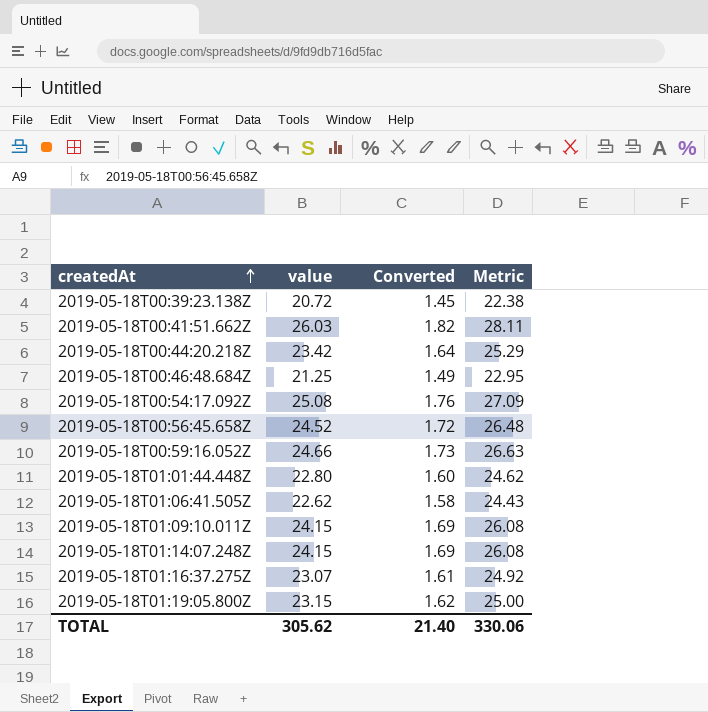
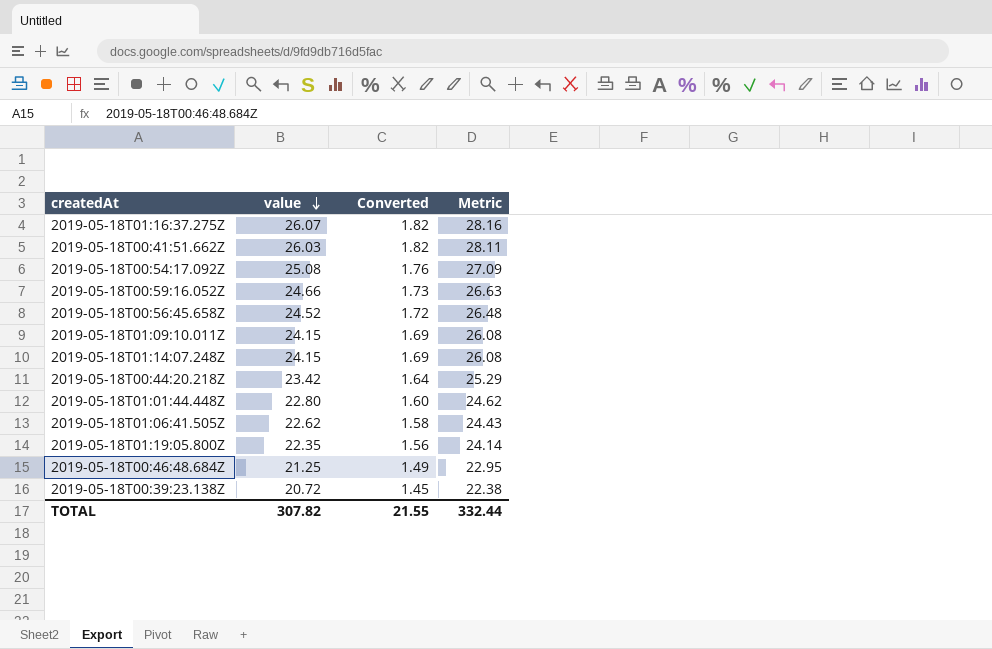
row order: createdAt ascending -> value descending
2019-05-18T01:16:37.275Z | value: 23.07 -> 26.07
2019-05-18T01:16:37.275Z | Converted: 1.61 -> 1.82
2019-05-18T01:16:37.275Z | Metric: 24.92 -> 28.16
2019-05-18T01:19:05.800Z | value: 23.15 -> 22.35
2019-05-18T01:19:05.800Z | Converted: 1.62 -> 1.56
2019-05-18T01:19:05.800Z | Metric: 25.00 -> 24.14
TOTAL | value: 305.62 -> 307.82
TOTAL | Converted: 21.40 -> 21.55
TOTAL | Metric: 330.06 -> 332.44

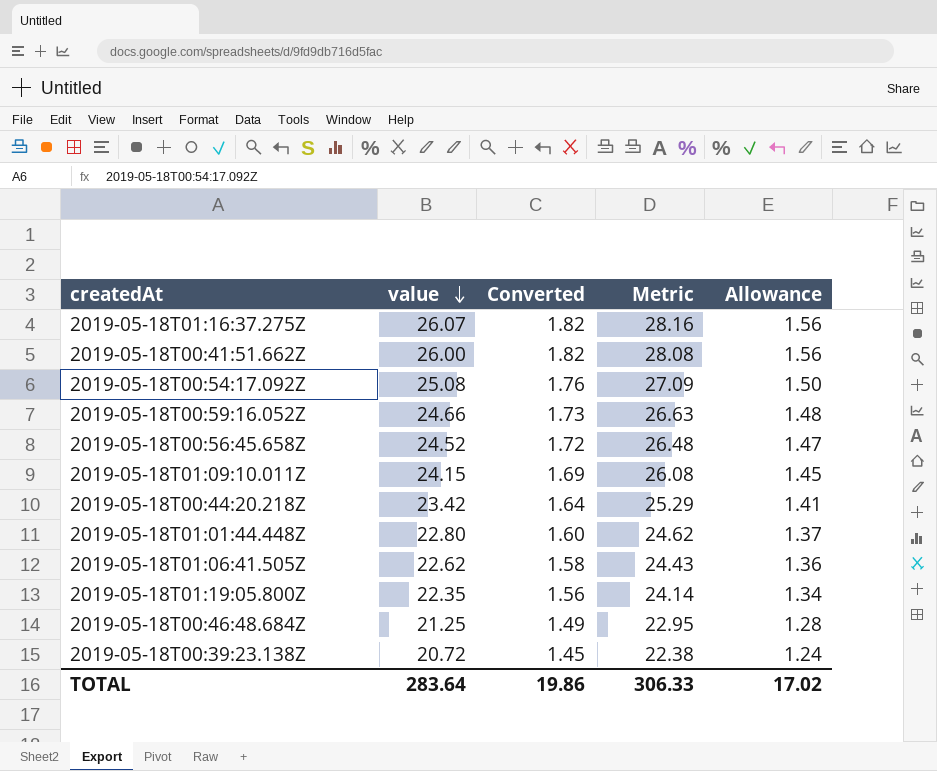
column Allowance | formula: none -> [value] * 0.06
row 2019-05-18T01:14:07.248Z: 24.15 | 1.69 | 26.08 -> none
2019-05-18T00:41:51.662Z | value: 26.03 -> 26.00
2019-05-18T00:41:51.662Z | Metric: 28.11 -> 28.08
TOTAL | value: 307.82 -> 283.64
TOTAL | Converted: 21.55 -> 19.86
TOTAL | Metric: 332.44 -> 306.33

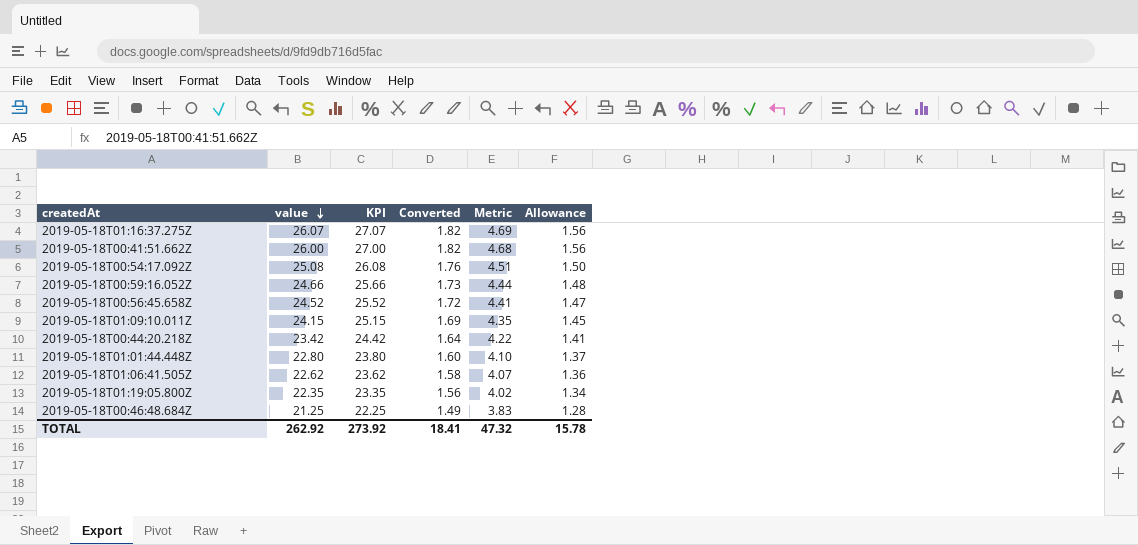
column KPI | formula: none -> [value] + 1
column Metric | formula: [value] * 1.08 -> [value] * 0.18
row 2019-05-18T00:39:23.138Z: 20.72 | 1.45 | 22.38 | 1.24 -> none
TOTAL | value: 283.64 -> 262.92
TOTAL | Converted: 19.86 -> 18.41
TOTAL | Metric: 306.33 -> 47.32
TOTAL | Allowance: 17.02 -> 15.78

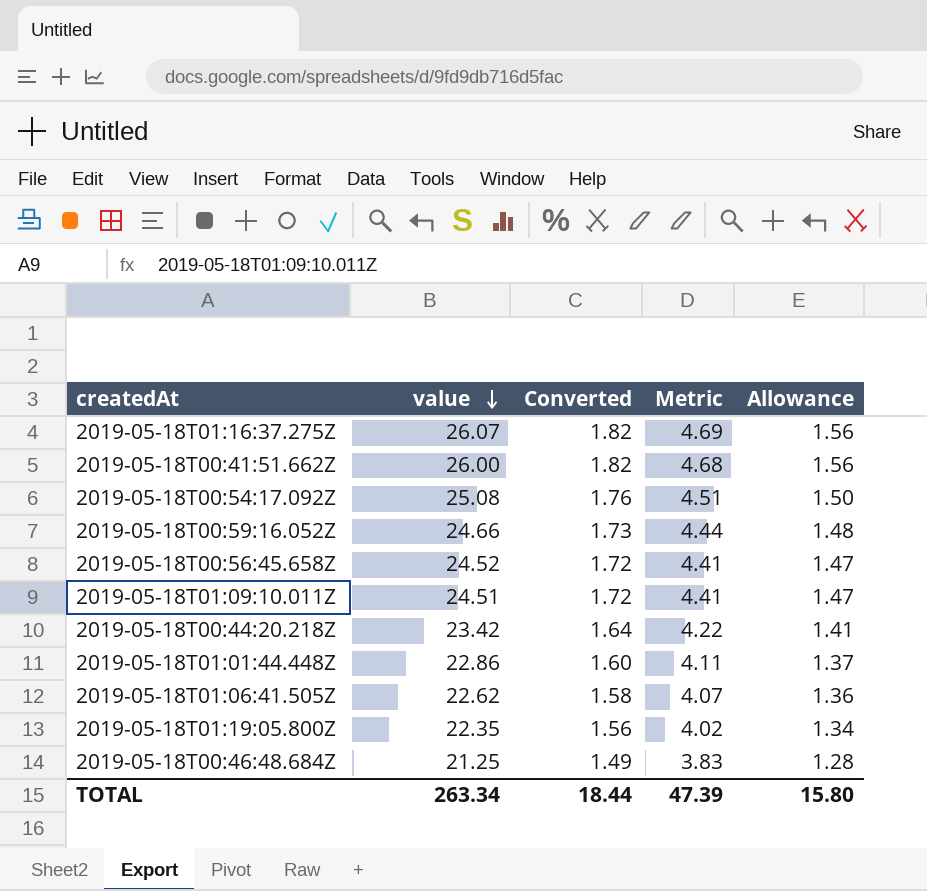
column KPI | formula: [value] + 1 -> none
2019-05-18T01:09:10.011Z | value: 24.15 -> 24.51
2019-05-18T01:09:10.011Z | Converted: 1.69 -> 1.72
2019-05-18T01:09:10.011Z | Metric: 4.35 -> 4.41
2019-05-18T01:09:10.011Z | Allowance: 1.45 -> 1.47
2019-05-18T01:01:44.448Z | value: 22.80 -> 22.86
2019-05-18T01:01:44.448Z | Metric: 4.10 -> 4.11
TOTAL | value: 262.92 -> 263.34
TOTAL | Converted: 18.41 -> 18.44
TOTAL | Metric: 47.32 -> 47.39
TOTAL | Allowance: 15.78 -> 15.80

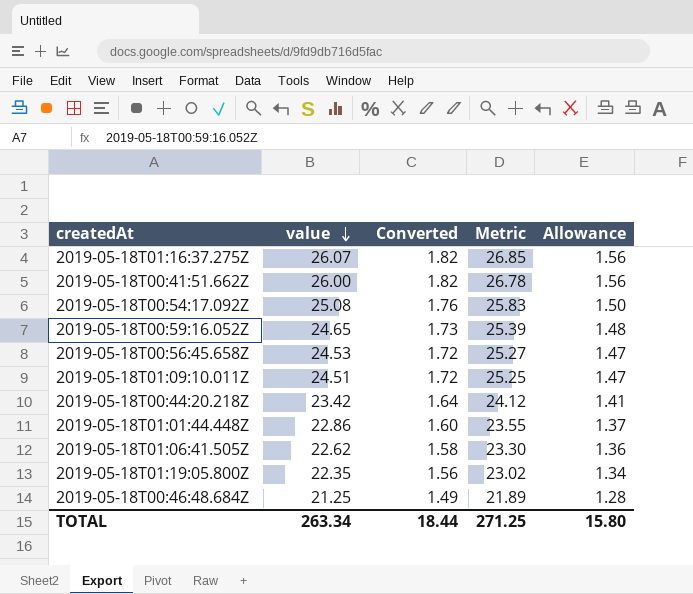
column Metric | formula: [value] * 0.18 -> [value] * 1.03
2019-05-18T00:59:16.052Z | value: 24.66 -> 24.65
2019-05-18T00:56:45.658Z | value: 24.52 -> 24.53
TOTAL | Metric: 47.39 -> 271.25

